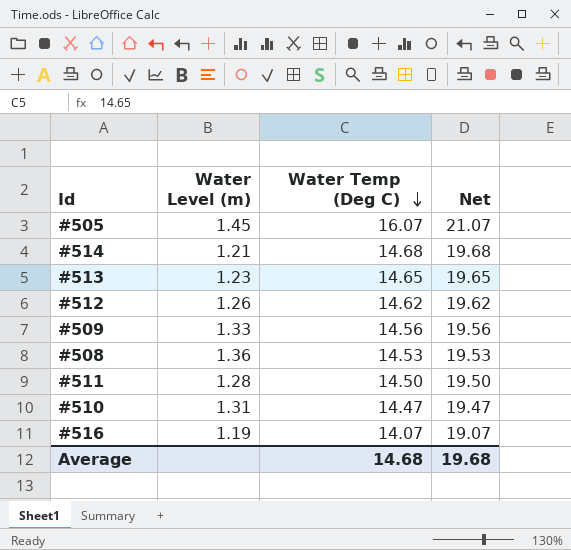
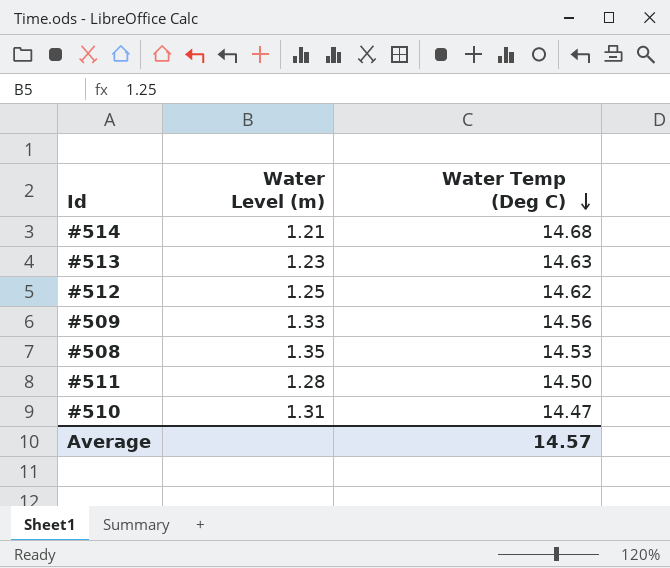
column Net | formula: [Water Temp (Deg C)] + 5 -> none
row #505: 1.45 | 16.07 | 21.07 -> none
row #516: 1.19 | 14.07 | 19.07 -> none
#513 | Water Temp (Deg C): 14.65 -> 14.63
#512 | Water Level (m): 1.26 -> 1.25
#508 | Water Level (m): 1.36 -> 1.35
Average | Water Temp (Deg C): 14.68 -> 14.57

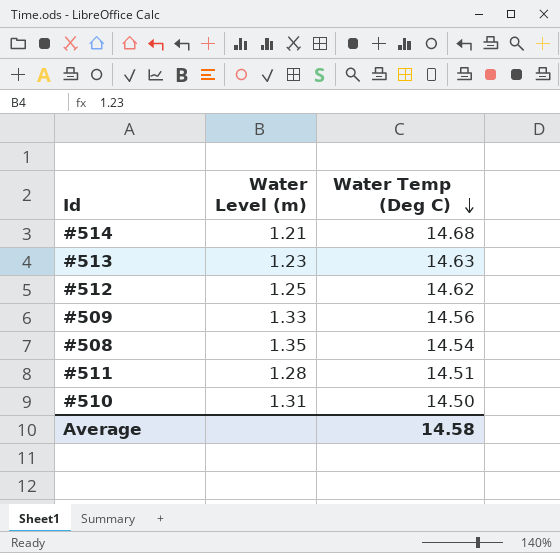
#508 | Water Temp (Deg C): 14.53 -> 14.54
#511 | Water Temp (Deg C): 14.50 -> 14.51
#510 | Water Temp (Deg C): 14.47 -> 14.50
Average | Water Temp (Deg C): 14.57 -> 14.58

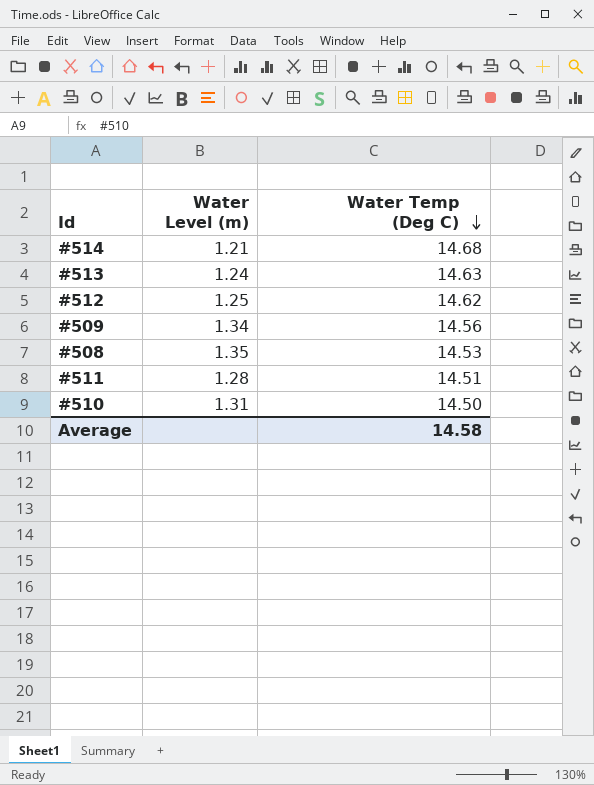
#513 | Water Level (m): 1.23 -> 1.24
#509 | Water Level (m): 1.33 -> 1.34
#508 | Water Temp (Deg C): 14.54 -> 14.53

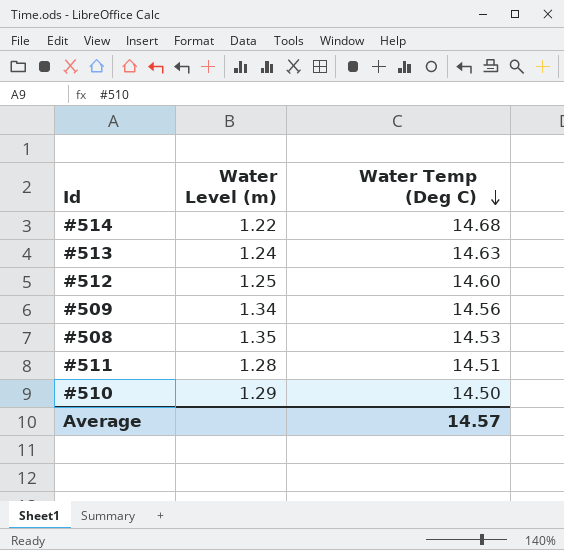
#514 | Water Level (m): 1.21 -> 1.22
#512 | Water Temp (Deg C): 14.62 -> 14.60
#510 | Water Level (m): 1.31 -> 1.29
Average | Water Temp (Deg C): 14.58 -> 14.57

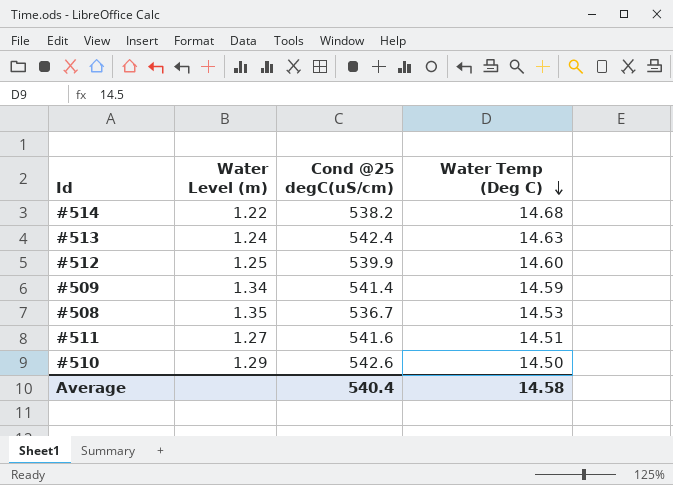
column Cond @25 degC(uS/cm) | position: none -> 3
#509 | Water Temp (Deg C): 14.56 -> 14.59
#511 | Water Level (m): 1.28 -> 1.27
Average | Water Temp (Deg C): 14.57 -> 14.58

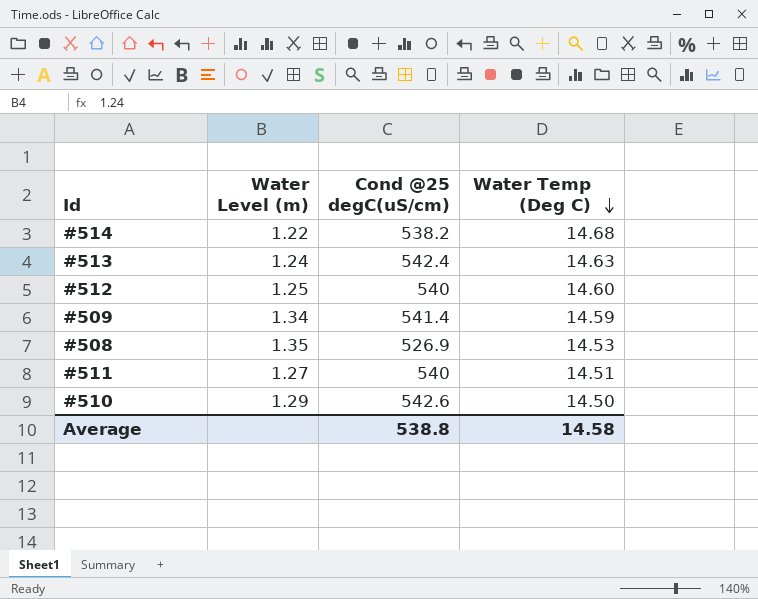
#512 | Cond @25 degC(uS/cm): 539.9 -> 540
#508 | Cond @25 degC(uS/cm): 536.7 -> 526.9
#511 | Cond @25 degC(uS/cm): 541.6 -> 540
Average | Cond @25 degC(uS/cm): 540.4 -> 538.8

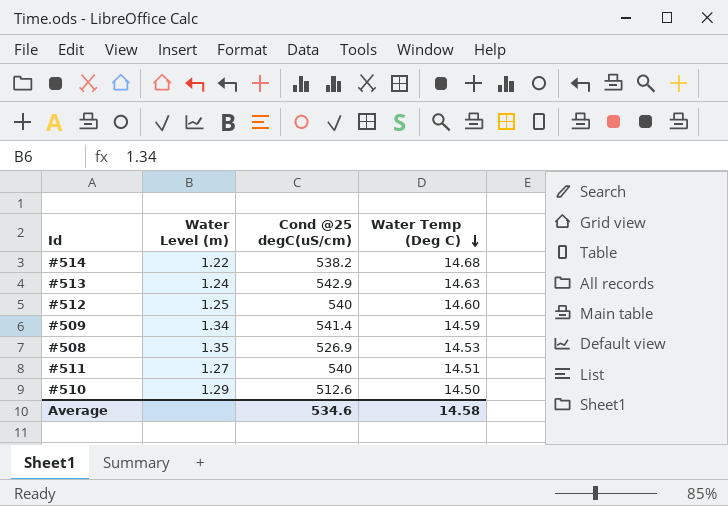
#513 | Cond @25 degC(uS/cm): 542.4 -> 542.9
#510 | Cond @25 degC(uS/cm): 542.6 -> 512.6
Average | Cond @25 degC(uS/cm): 538.8 -> 534.6

